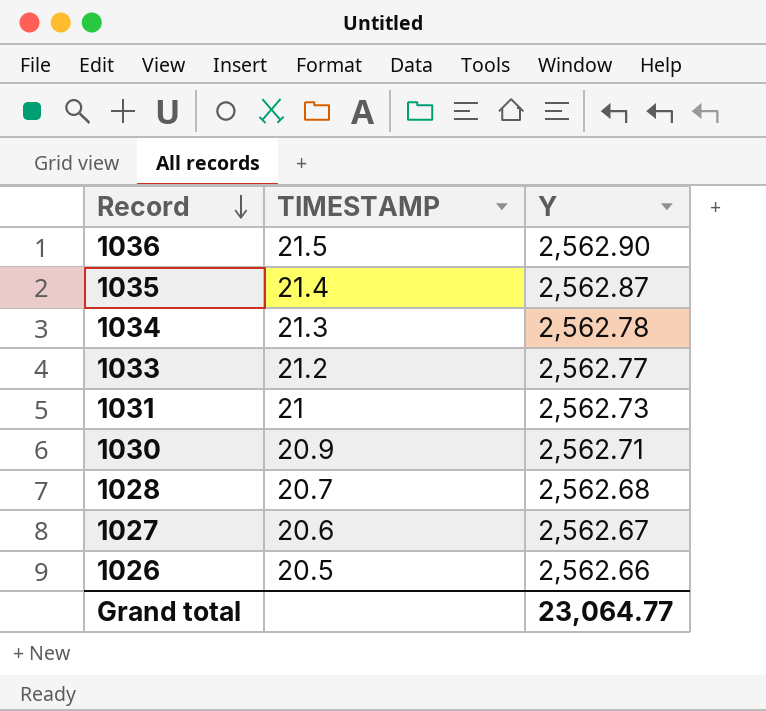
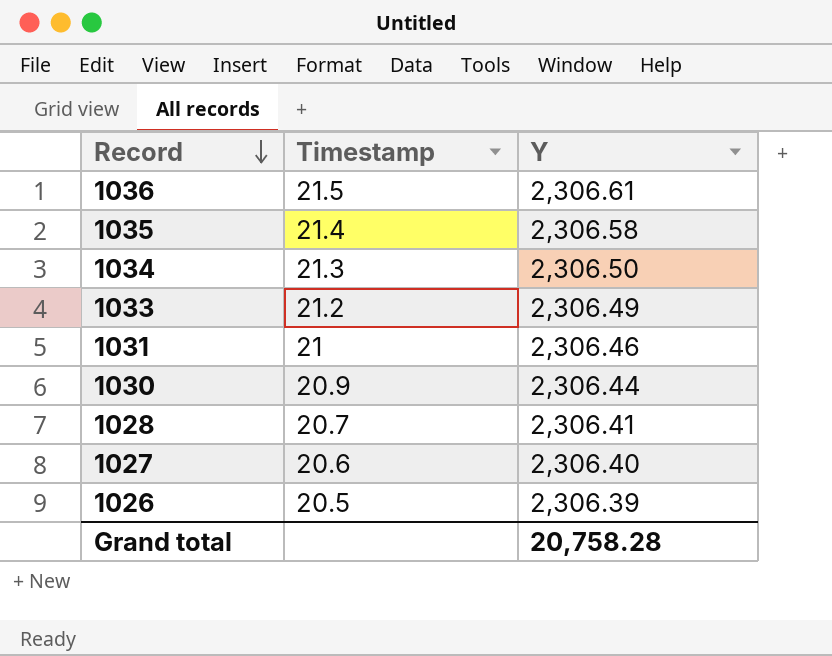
column name: TIMESTAMP -> Timestamp
1036 | Y: 2,562.90 -> 2,306.61
1035 | Y: 2,562.87 -> 2,306.58
1034 | Y: 2,562.78 -> 2,306.50
1033 | Y: 2,562.77 -> 2,306.49
1031 | Y: 2,562.73 -> 2,306.46
1030 | Y: 2,562.71 -> 2,306.44
1028 | Y: 2,562.68 -> 2,306.41
1027 | Y: 2,562.67 -> 2,306.40
1026 | Y: 2,562.66 -> 2,306.39
Grand total | Y: 23,064.77 -> 20,758.28

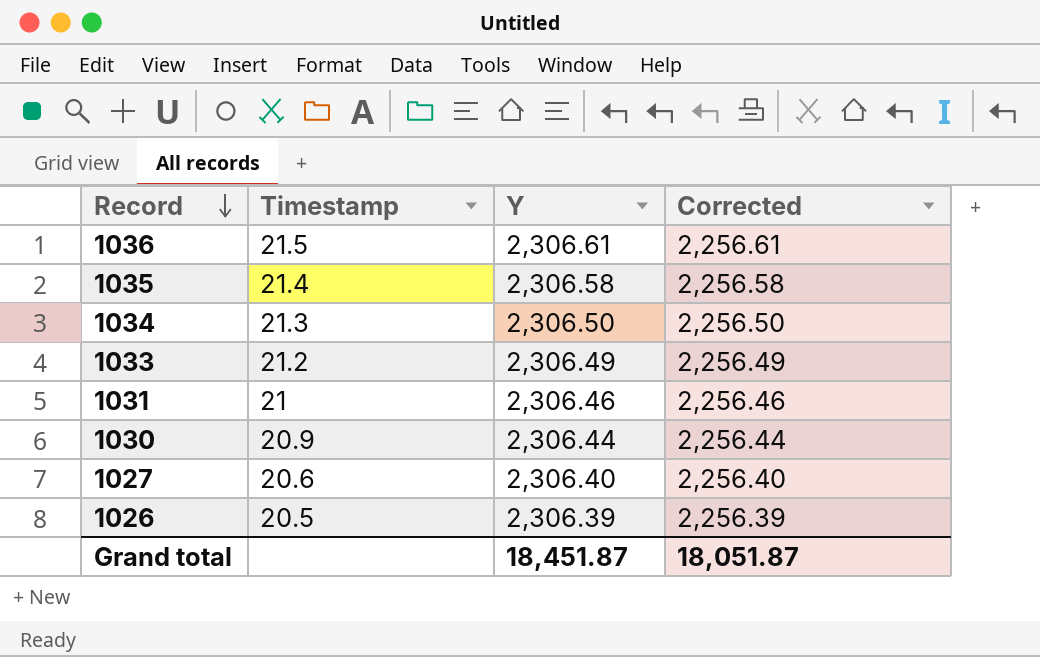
column Corrected | formula: none -> [Y] - 50
row 1028: 20.7 | 2,306.41 -> none
Grand total | Y: 20,758.28 -> 18,451.87

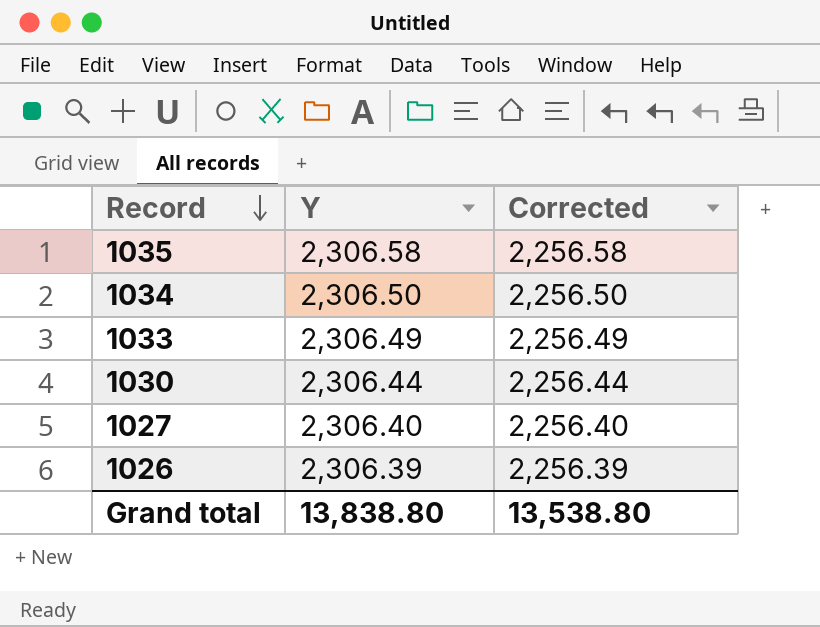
column Timestamp | position: 2 -> none
row 1036: 21.5 | 2,306.61 | 2,256.61 -> none
row 1031: 21 | 2,306.46 | 2,256.46 -> none
Grand total | Y: 18,451.87 -> 13,838.80
Grand total | Corrected: 18,051.87 -> 13,538.80

